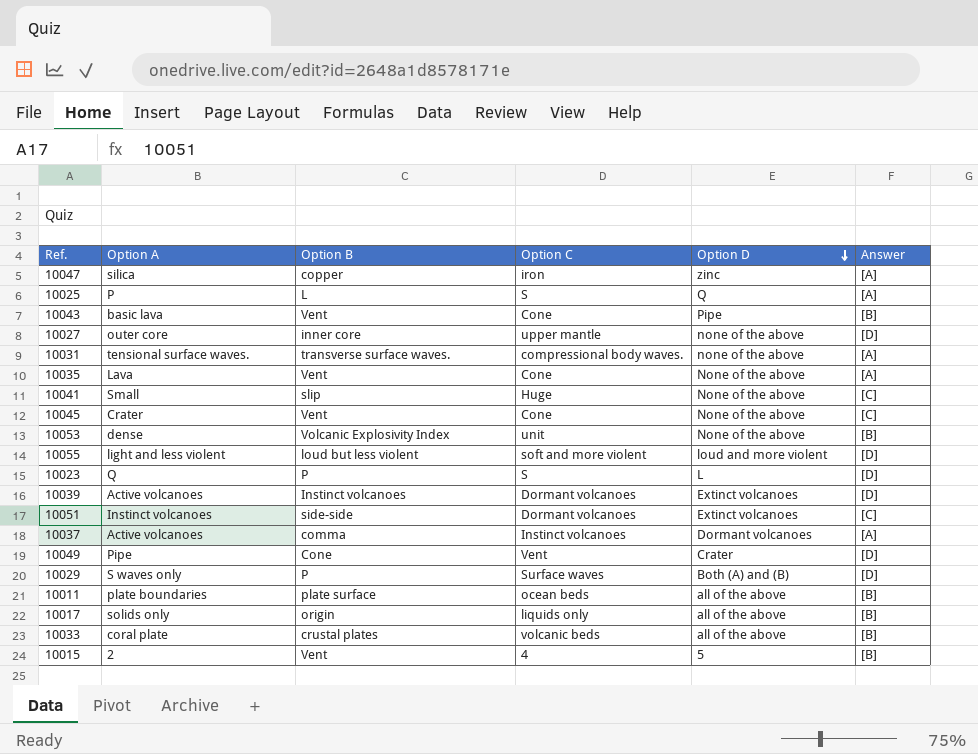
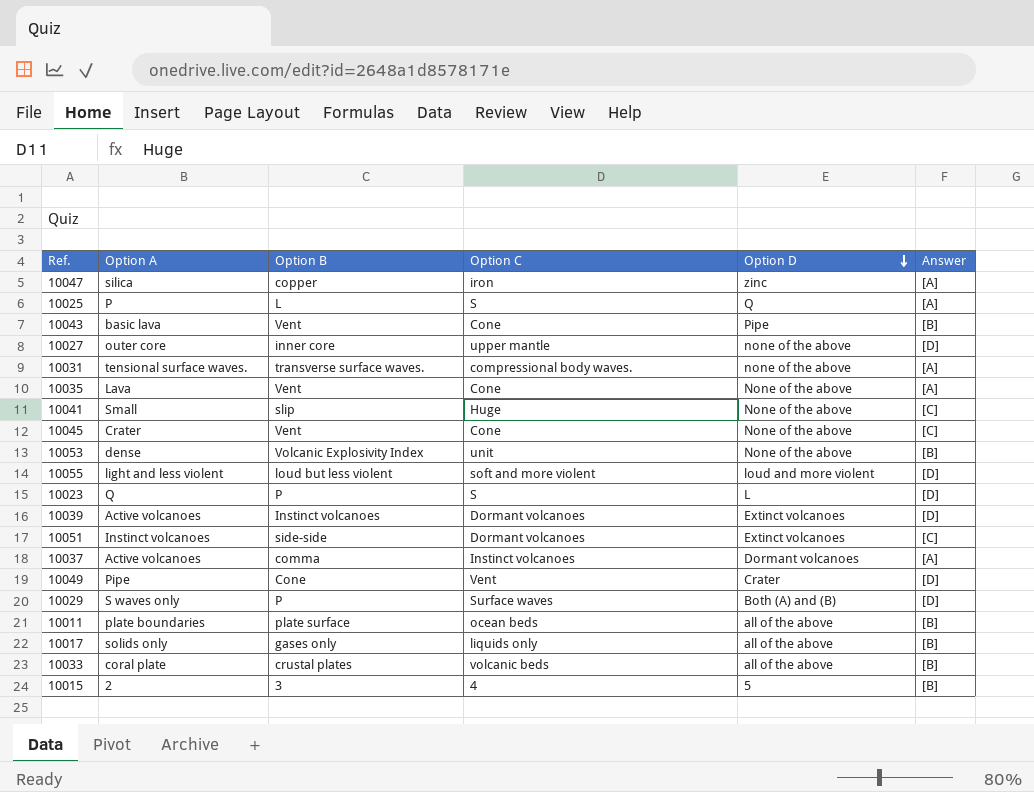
10017 | Option B: origin -> gases only
10015 | Option B: Vent -> 3

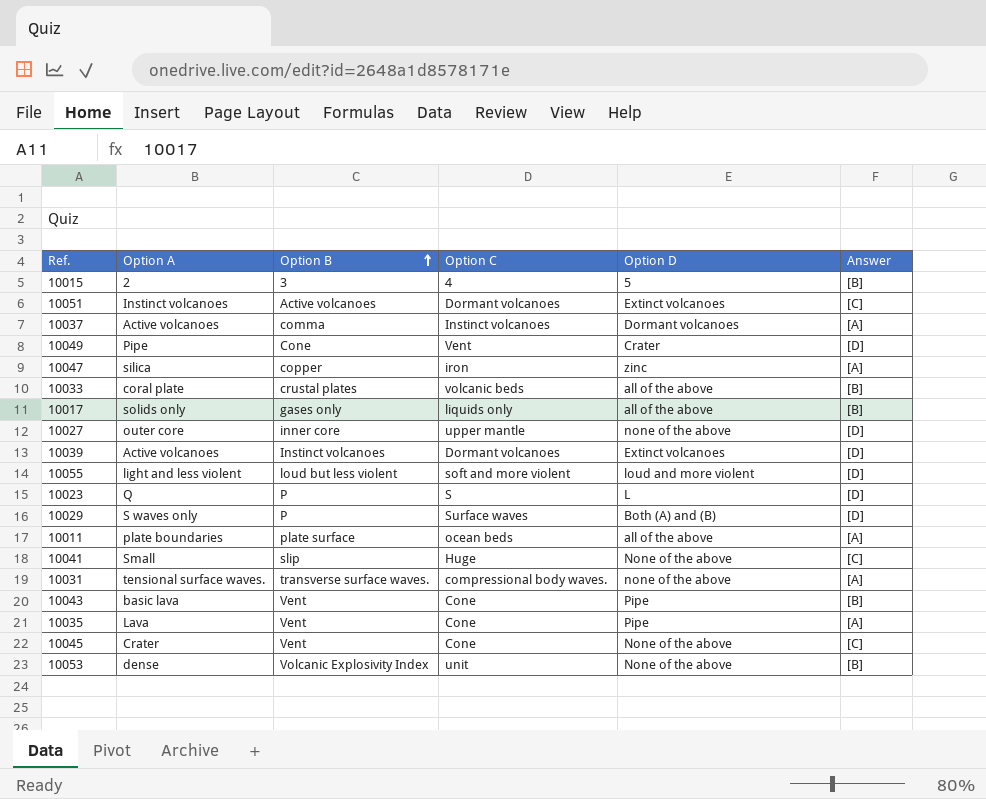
row order: Option D descending -> Option B ascending
row 10025: P | L | S | Q | [A] -> none
10051 | Option B: side-side -> Active volcanoes
10011 | Answer: [B] -> [A]
10035 | Option D: None of the above -> Pipe

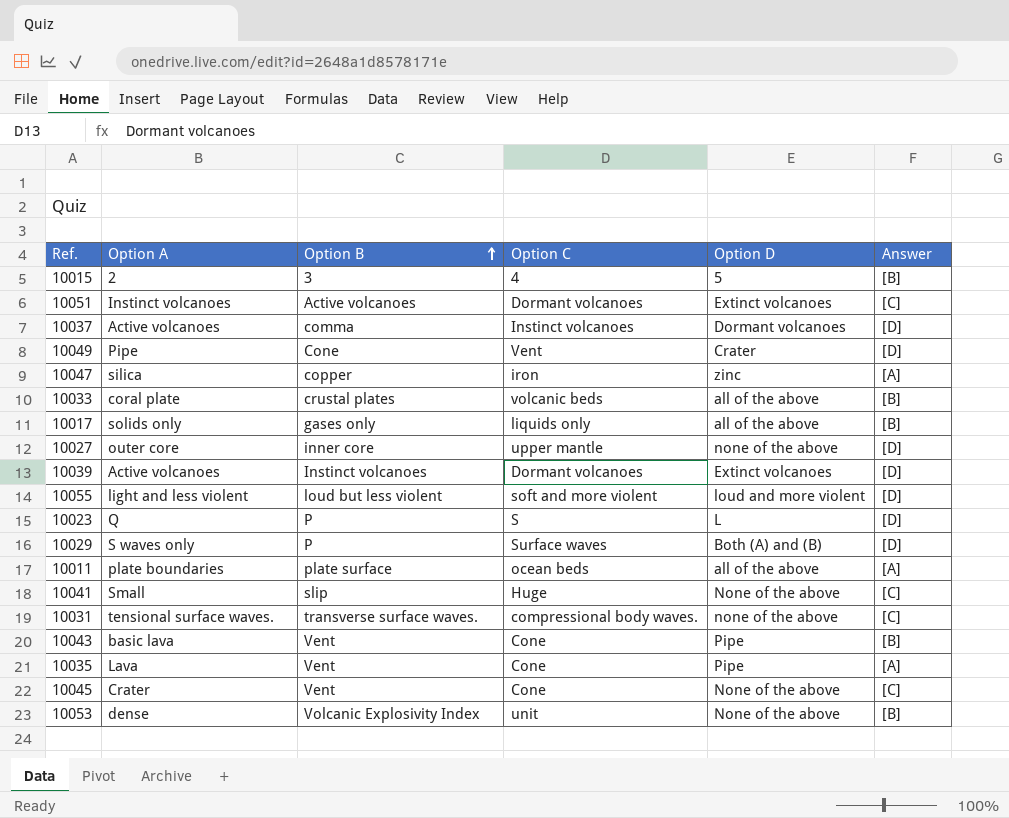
10037 | Answer: [A] -> [D]
10031 | Answer: [A] -> [C]

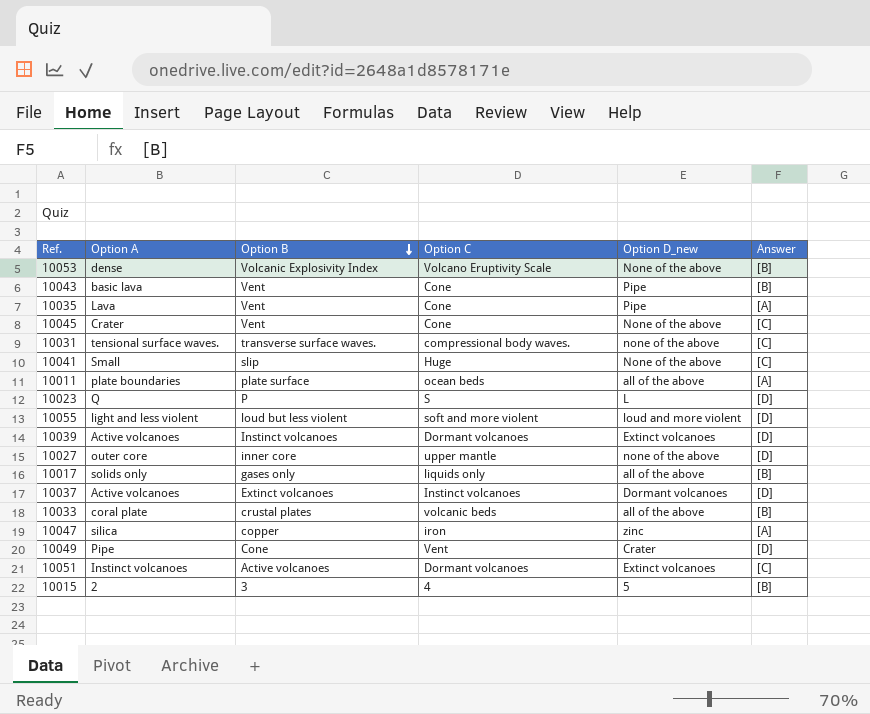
row order: Option B ascending -> Option B descending
column name: Option D -> Option D_new
row 10029: S waves only | P | Surface waves | Both (A) and (B) | [D] -> none
10053 | Option C: unit -> Volcano Eruptivity Scale
10037 | Option B: comma -> Extinct volcanoes

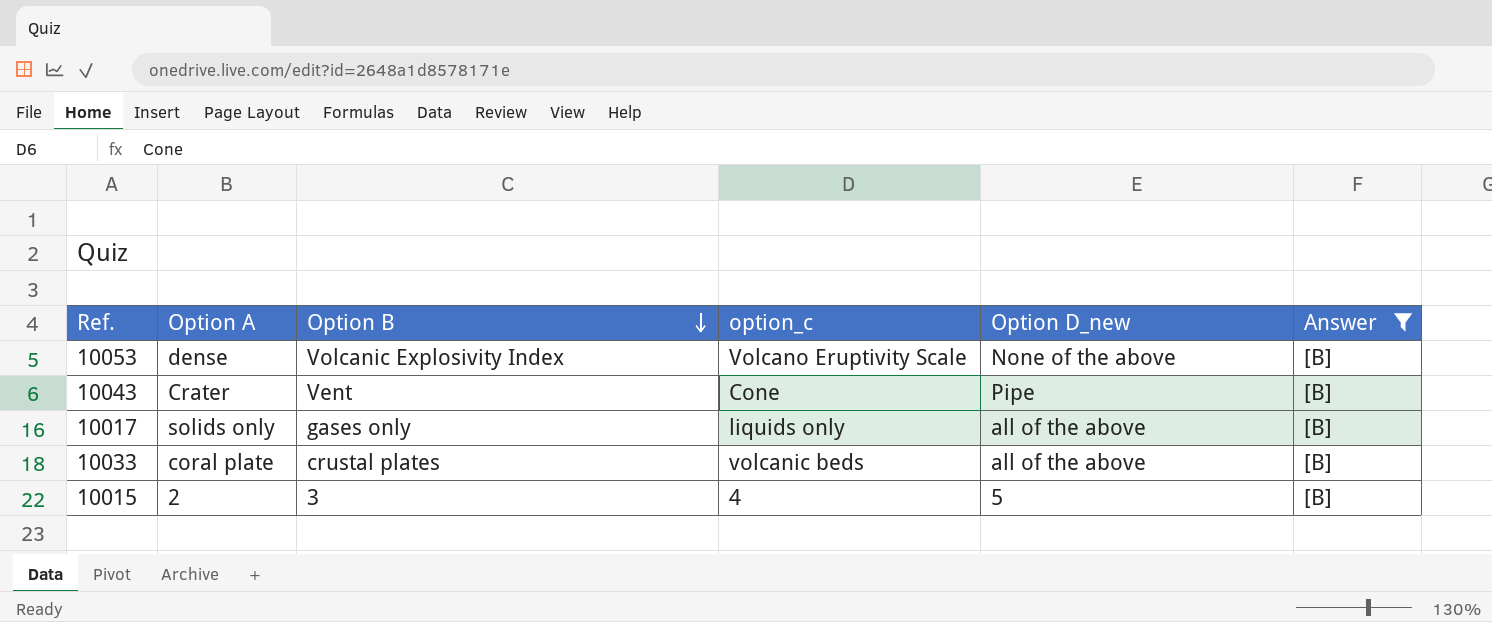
filter: none -> Answer = [B]
column name: Option C -> option_c
10043 | Option A: basic lava -> Crater

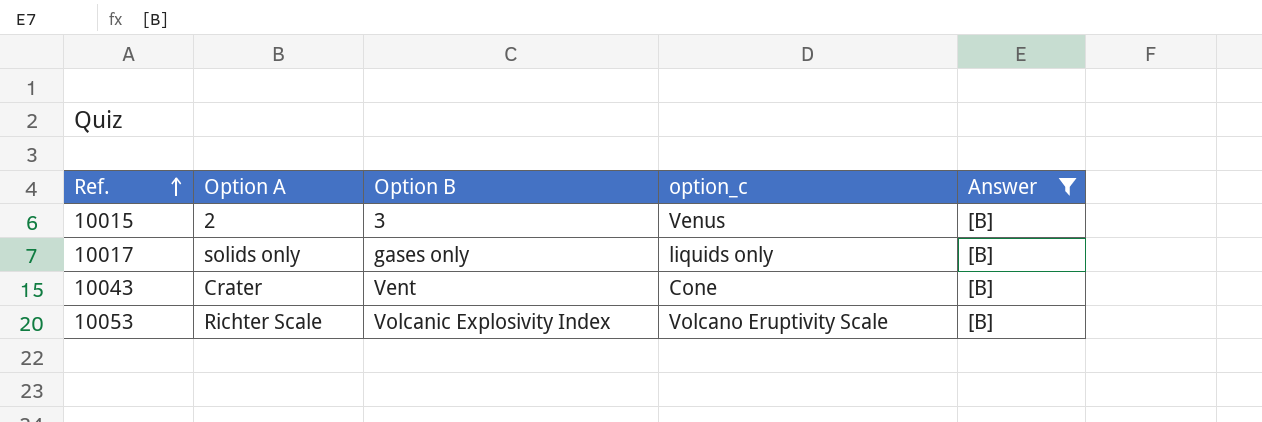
row order: Option B descending -> Ref. ascending
column Option D_new | position: 5 -> none
row 10033: coral plate | crustal plates | volcanic beds | all of the above | [B] -> none
10015 | option_c: 4 -> Venus
10053 | Option A: dense -> Richter Scale

